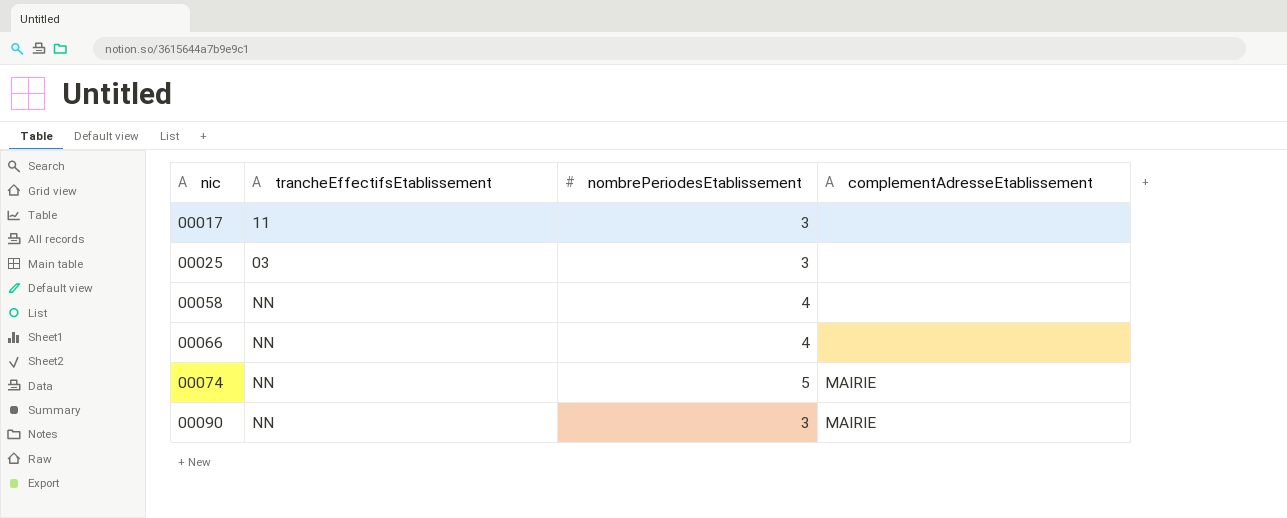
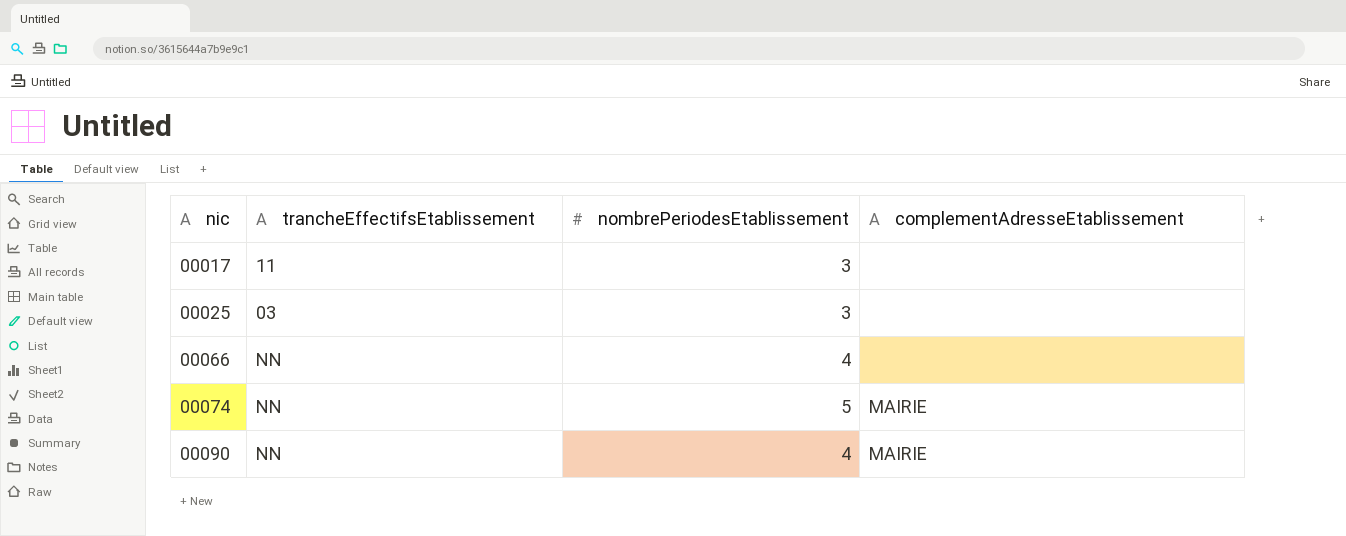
row 00058: NN | 4 | none -> none
00090 | nombrePeriodesEtablissement: 3 -> 4

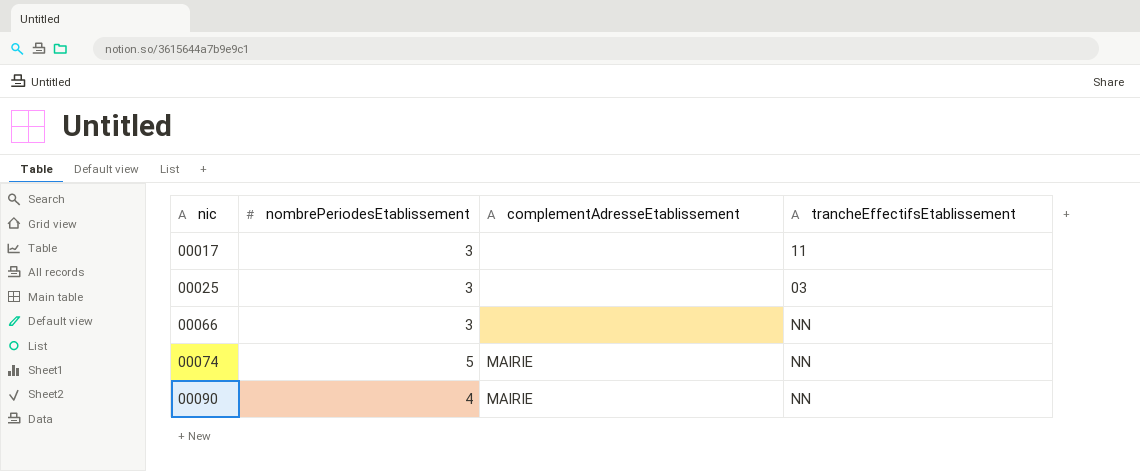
column trancheEffectifsEtablissement | position: 2 -> 4
00066 | nombrePeriodesEtablissement: 4 -> 3

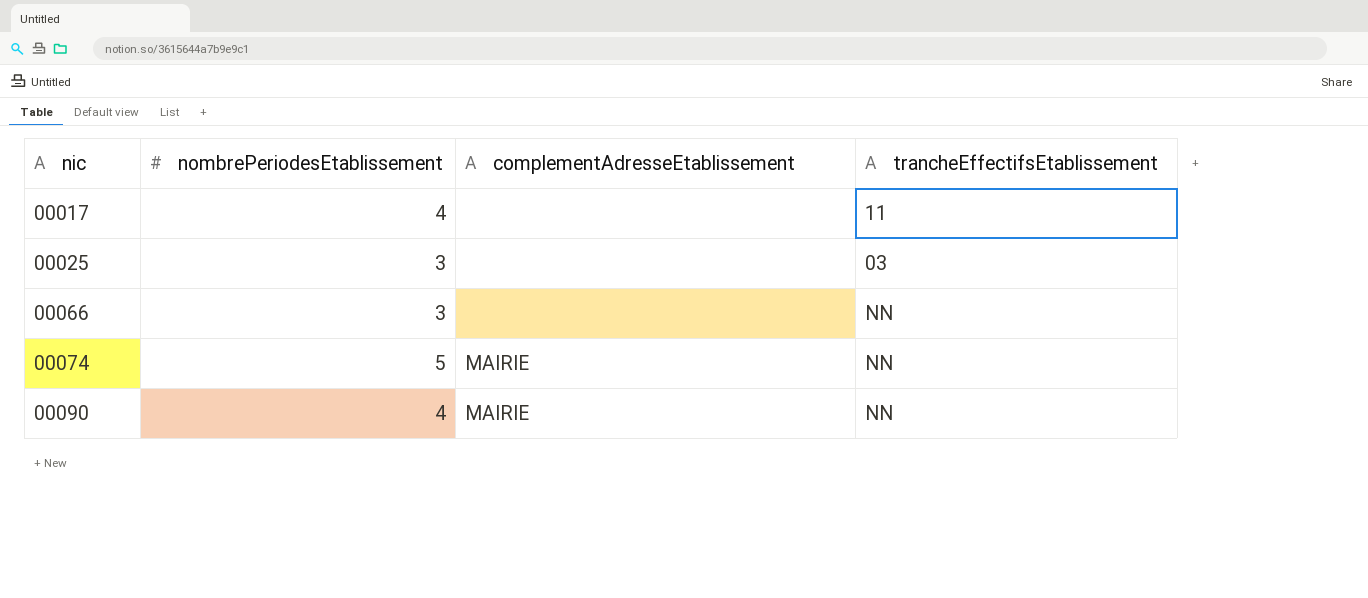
00017 | nombrePeriodesEtablissement: 3 -> 4

